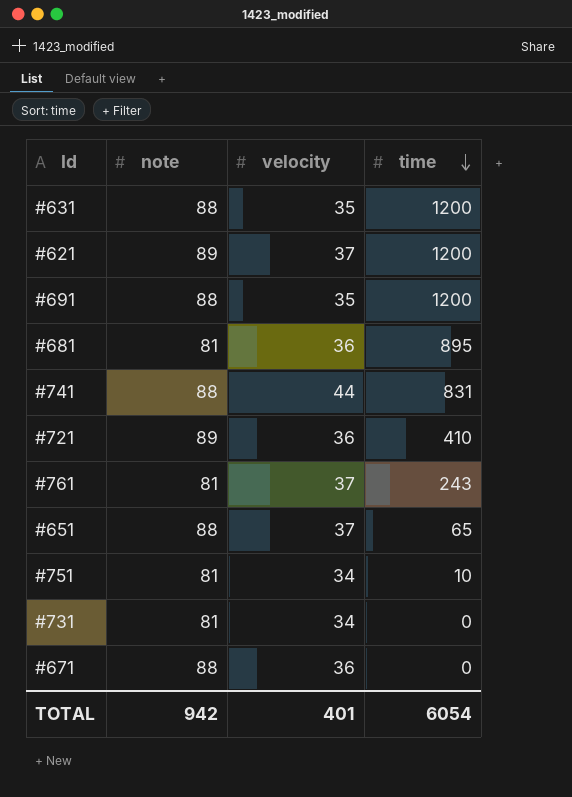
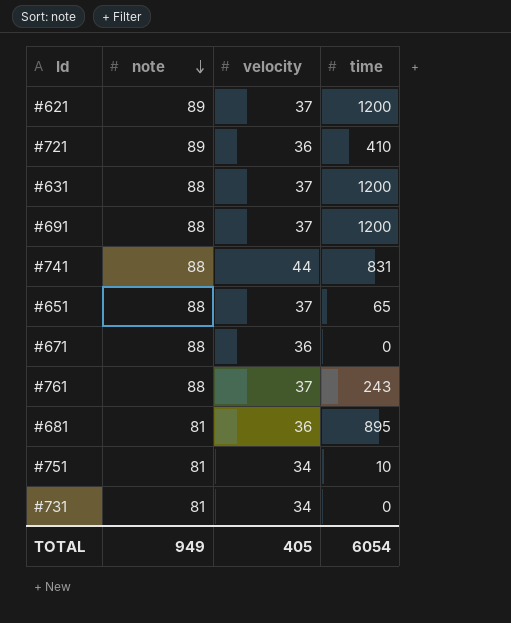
row order: time descending -> note descending
#631 | velocity: 35 -> 37
#691 | velocity: 35 -> 37
#761 | note: 81 -> 88
TOTAL | note: 942 -> 949
TOTAL | velocity: 401 -> 405

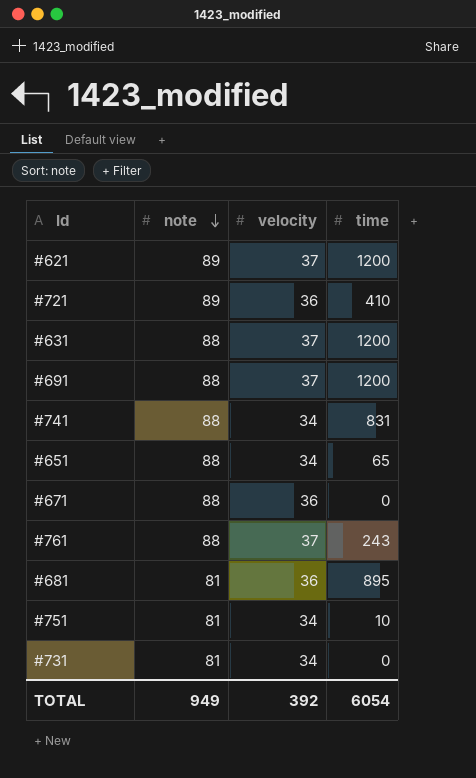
#741 | velocity: 44 -> 34
#651 | velocity: 37 -> 34
TOTAL | velocity: 405 -> 392

